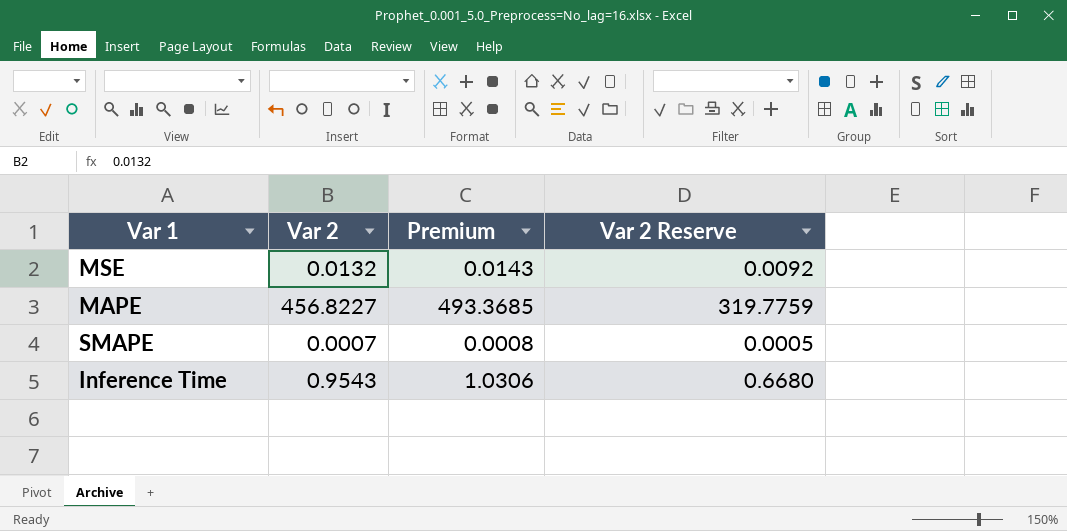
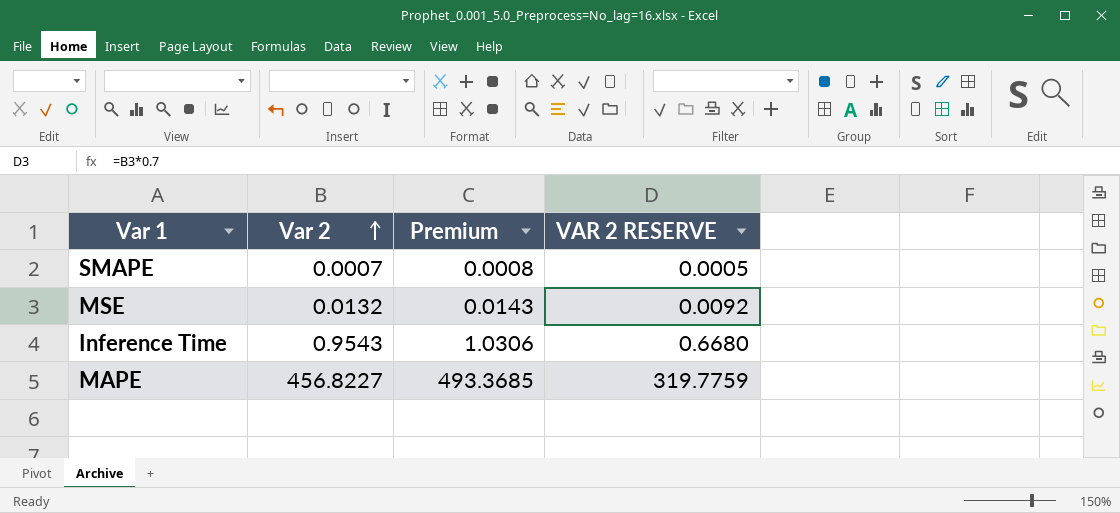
row order: none -> Var 2 ascending
column name: Var 2 Reserve -> VAR 2 RESERVE

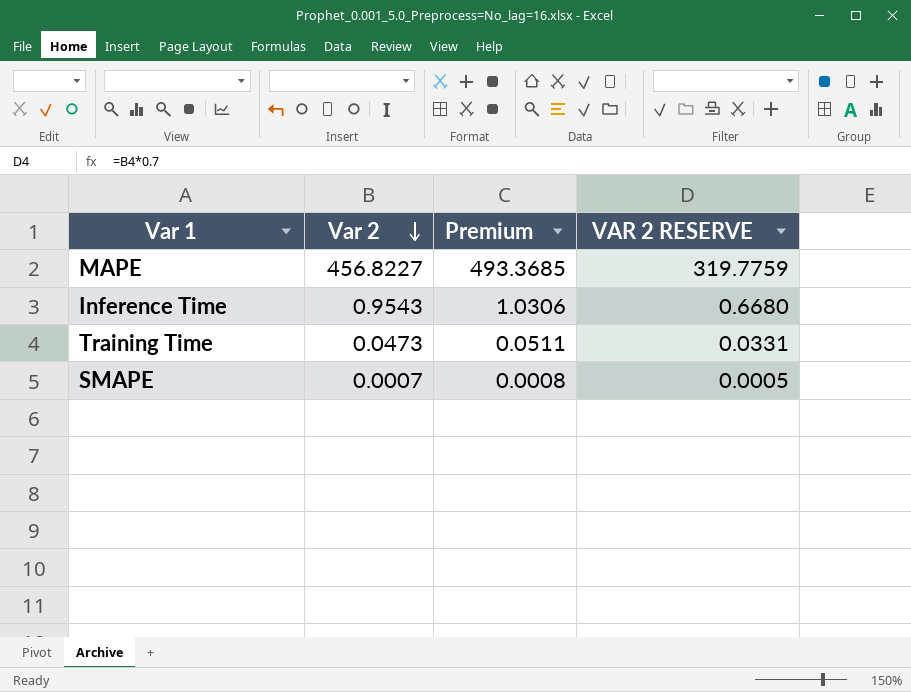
row order: Var 2 ascending -> Var 2 descending
row MSE: 0.0132 | 0.0143 | 0.0092 -> none
row Training Time: none -> 0.0473 | 0.0511 | 0.0331

